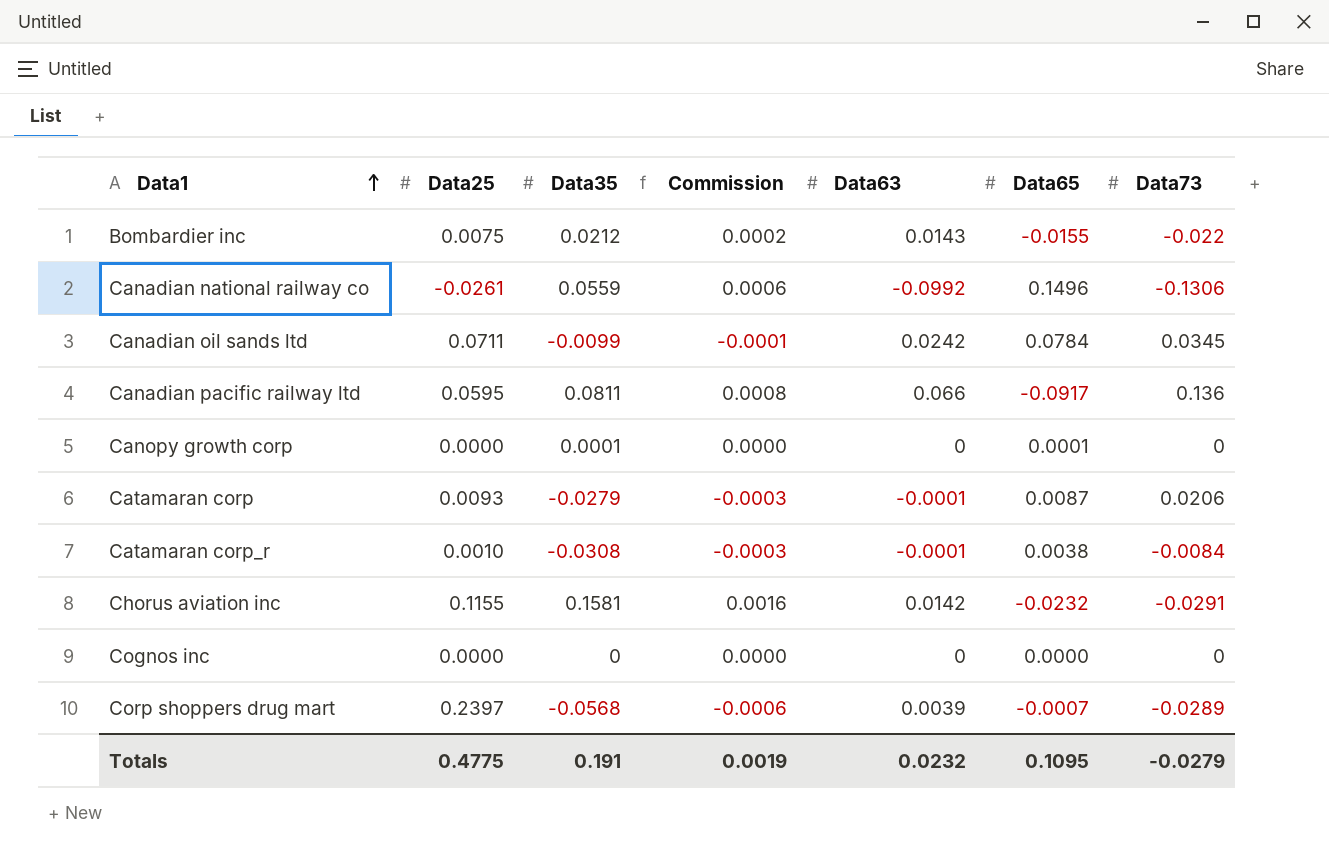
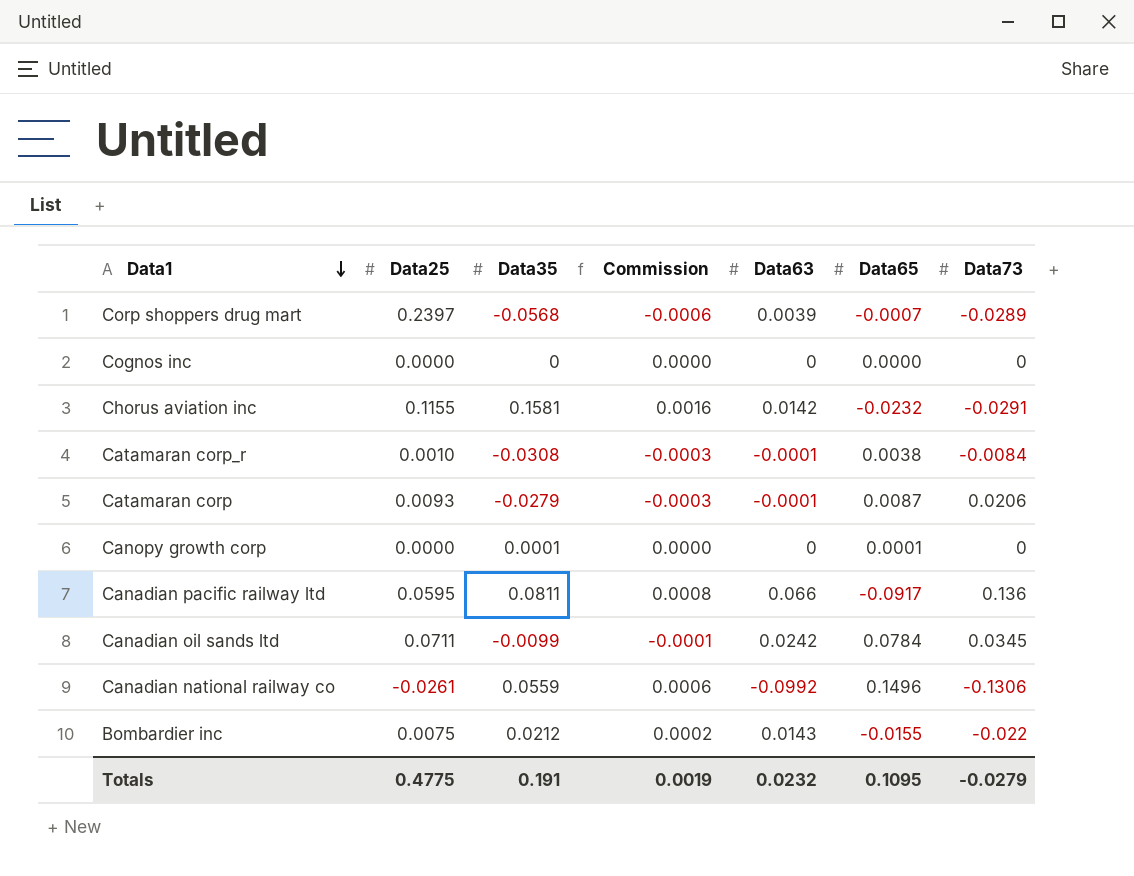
row order: Data1 ascending -> Data1 descending

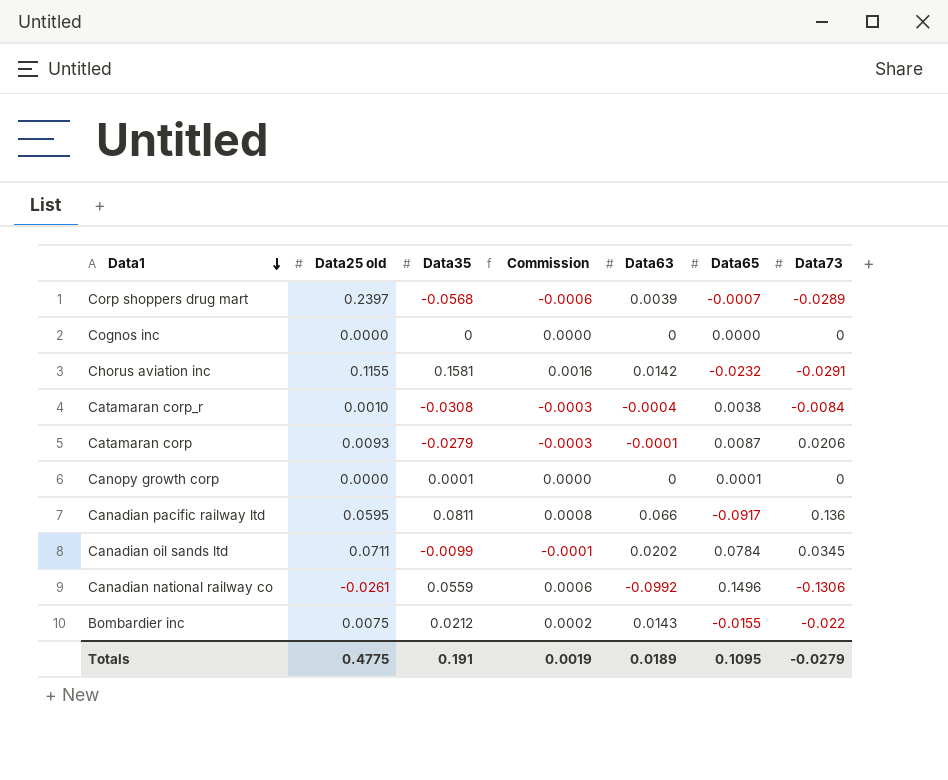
column name: Data25 -> Data25 old
Catamaran corp_r | Data63: -0.0001 -> -0.0004
Canadian oil sands ltd | Data63: 0.0242 -> 0.0202
Totals | Data63: 0.0232 -> 0.0189

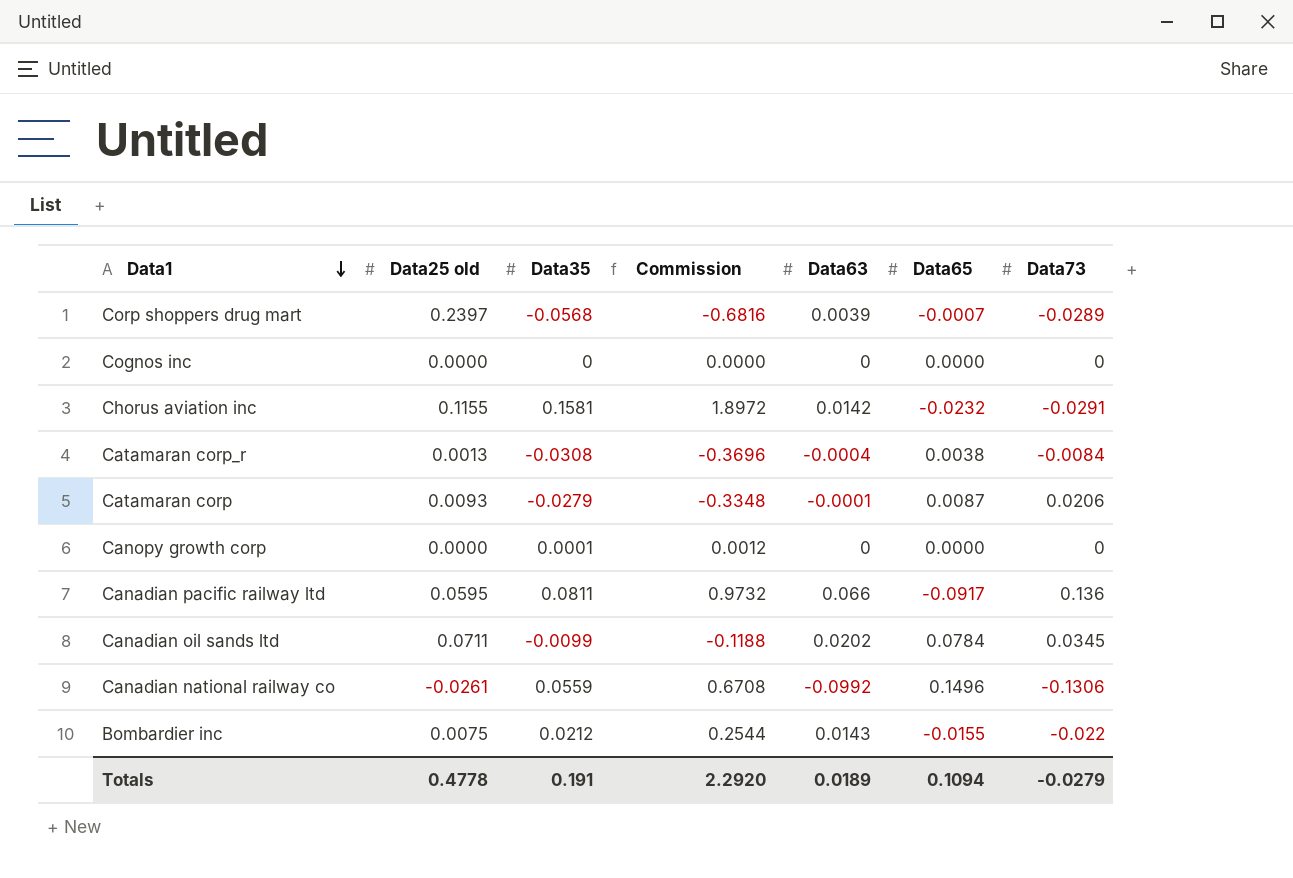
column Commission | formula: [Data35] * 0.01 -> [Data35] * 12
Catamaran corp_r | Data25 old: 0.0010 -> 0.0013
Canopy growth corp | Data65: 0.0001 -> 0.0000
Totals | Data25 old: 0.4775 -> 0.4778
Totals | Commission: 0.0019 -> 2.2920
Totals | Data65: 0.1095 -> 0.1094

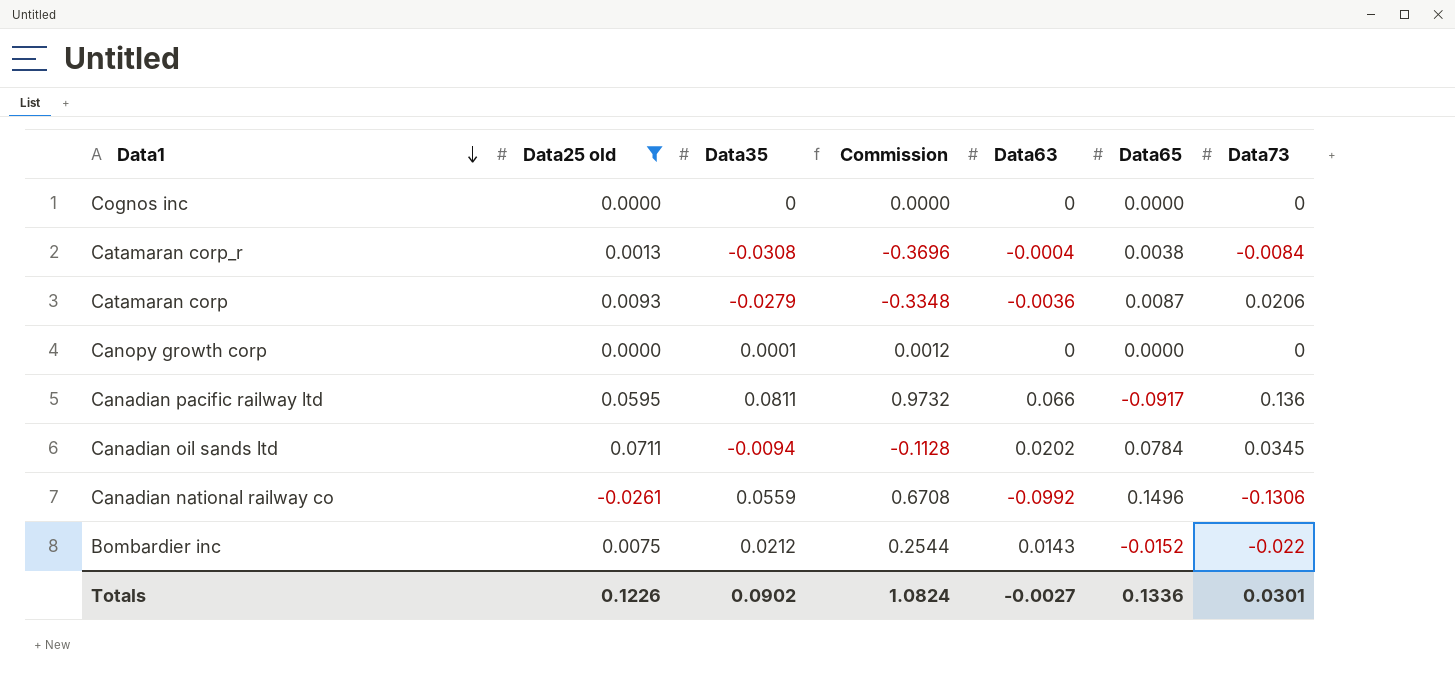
filter: none -> Data25 old <= 0.0711
Catamaran corp | Data63: -0.0001 -> -0.0036
Canadian oil sands ltd | Data35: -0.0099 -> -0.0094
Canadian oil sands ltd | Commission: -0.1188 -> -0.1128
Bombardier inc | Data65: -0.0155 -> -0.0152
Totals | Data25 old: 0.4778 -> 0.1226
Totals | Data35: 0.191 -> 0.0902
Totals | Commission: 2.2920 -> 1.0824
Totals | Data63: 0.0189 -> -0.0027
Totals | Data65: 0.1094 -> 0.1336
Totals | Data73: -0.0279 -> 0.0301

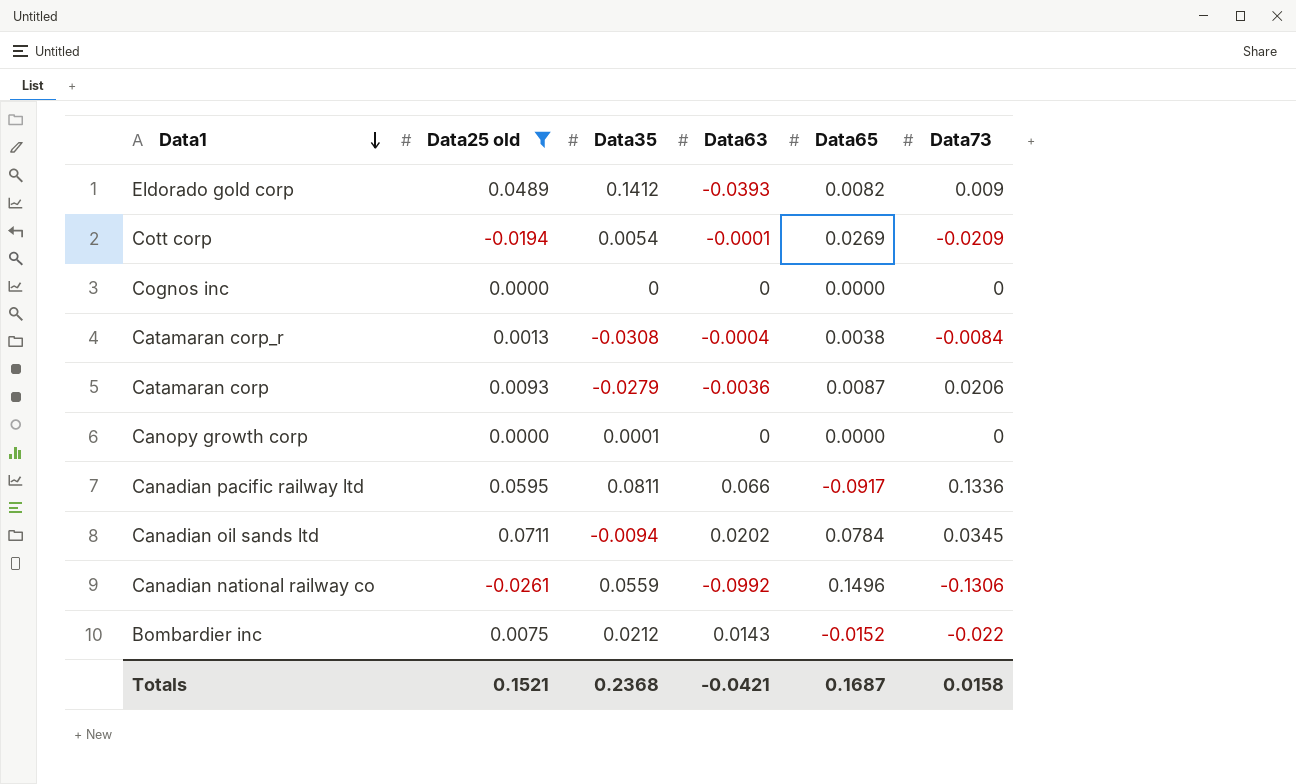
column Commission | formula: [Data35] * 12 -> none
row Eldorado gold corp: none -> 0.0489 | 0.1412 | -0.0393 | 0.0082 | 0.009
row Cott corp: none -> -0.0194 | 0.0054 | -0.0001 | 0.0269 | -0.0209
Canadian pacific railway ltd | Data73: 0.136 -> 0.1336
Totals | Data25 old: 0.1226 -> 0.1521
Totals | Data35: 0.0902 -> 0.2368
Totals | Data63: -0.0027 -> -0.0421
Totals | Data65: 0.1336 -> 0.1687
Totals | Data73: 0.0301 -> 0.0158

